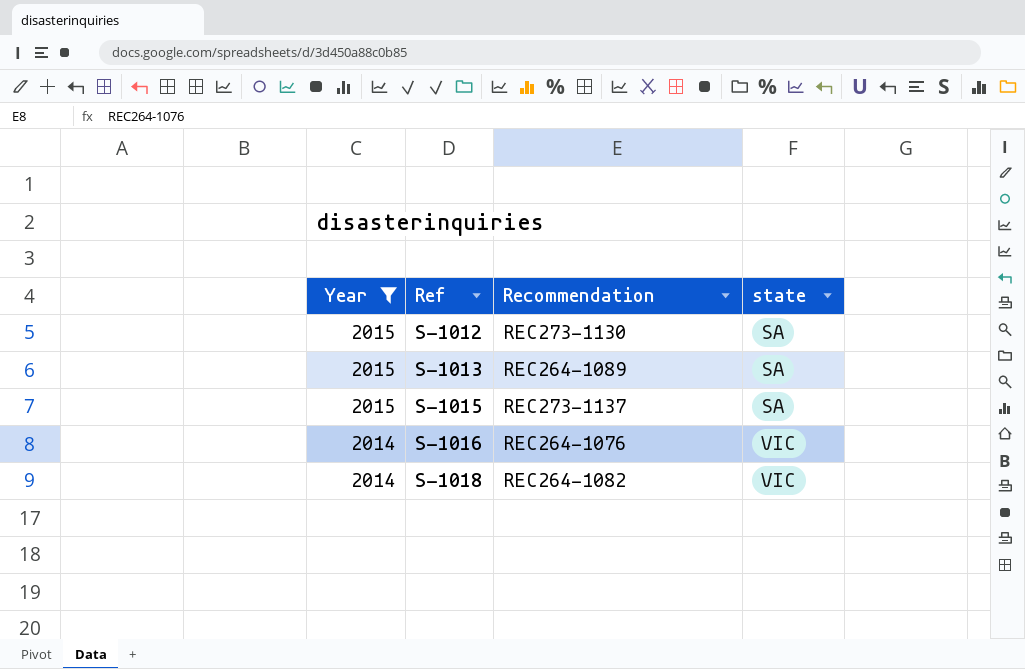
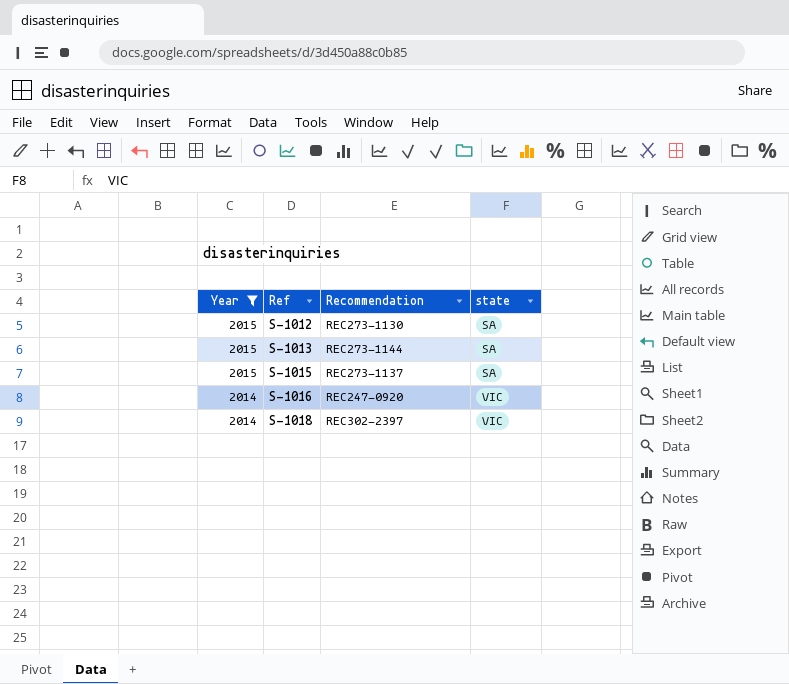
S-1013 | Recommendation: REC264-1089 -> REC273-1144
S-1016 | Recommendation: REC264-1076 -> REC247-0920
S-1018 | Recommendation: REC264-1082 -> REC302-2397

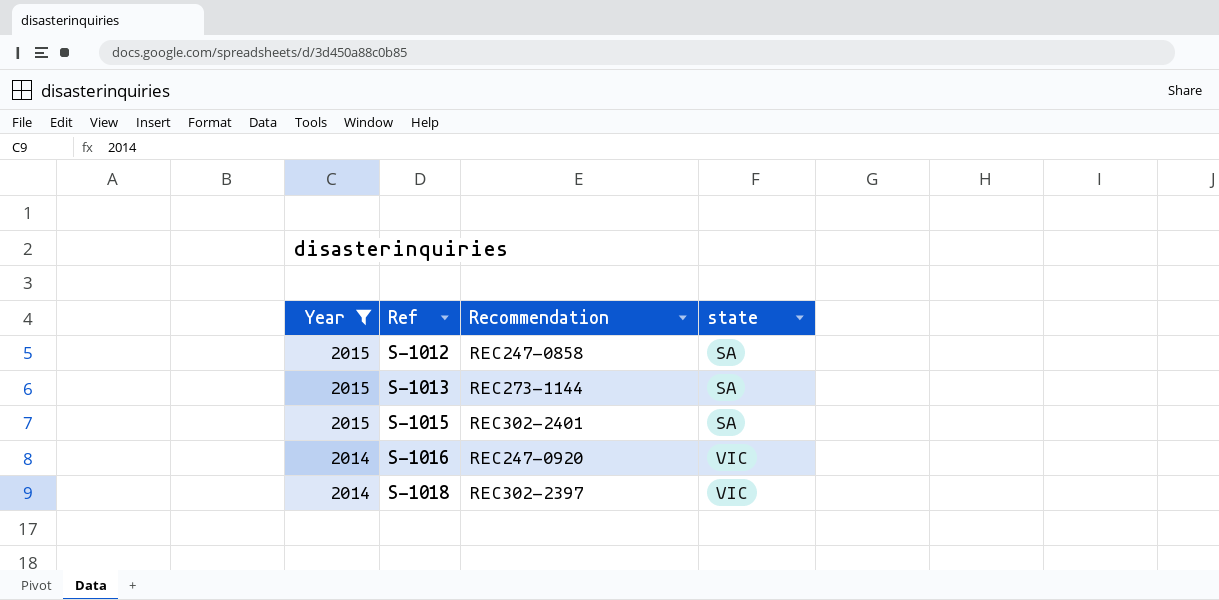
S-1012 | Recommendation: REC273-1130 -> REC247-0858
S-1015 | Recommendation: REC273-1137 -> REC302-2401

